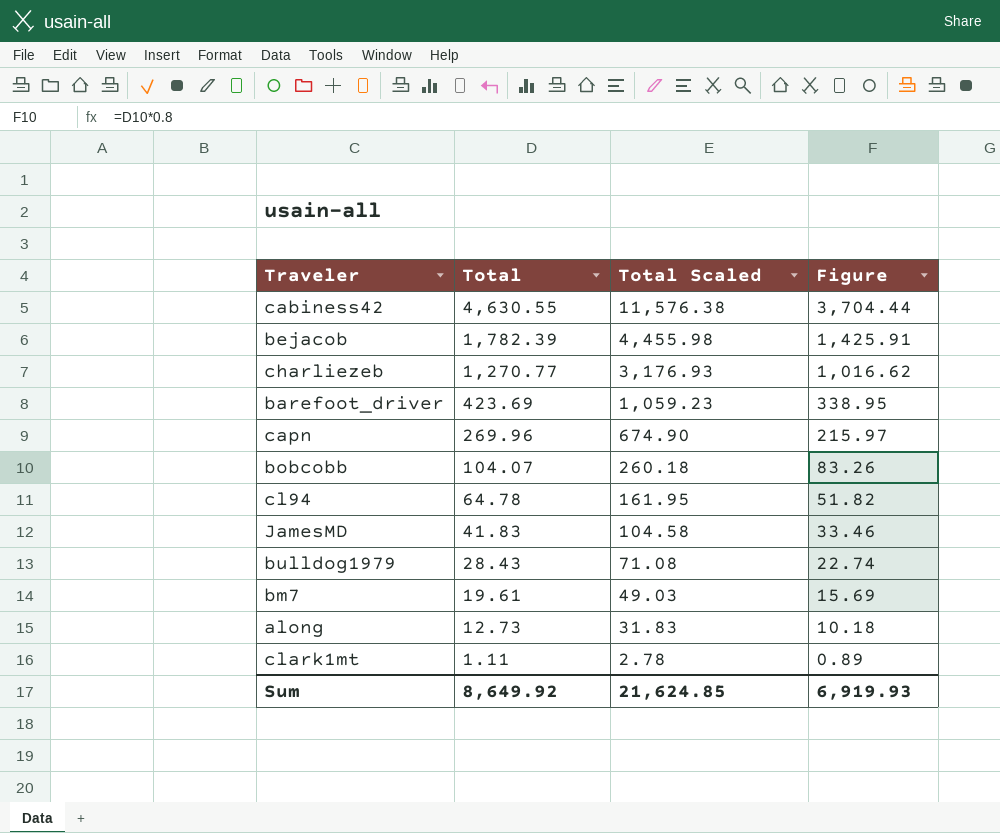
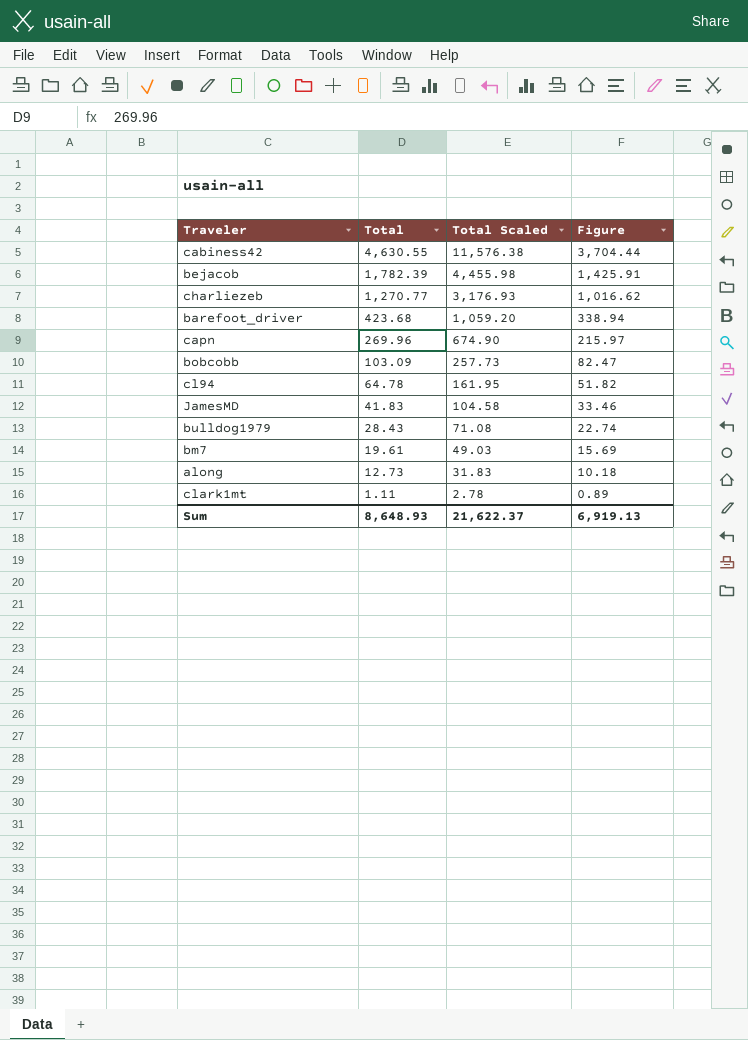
barefoot_driver | Total: 423.69 -> 423.68
barefoot_driver | Total Scaled: 1,059.23 -> 1,059.20
barefoot_driver | Figure: 338.95 -> 338.94
bobcobb | Total: 104.07 -> 103.09
bobcobb | Total Scaled: 260.18 -> 257.73
bobcobb | Figure: 83.26 -> 82.47
Sum | Total: 8,649.92 -> 8,648.93
Sum | Total Scaled: 21,624.85 -> 21,622.37
Sum | Figure: 6,919.93 -> 6,919.13

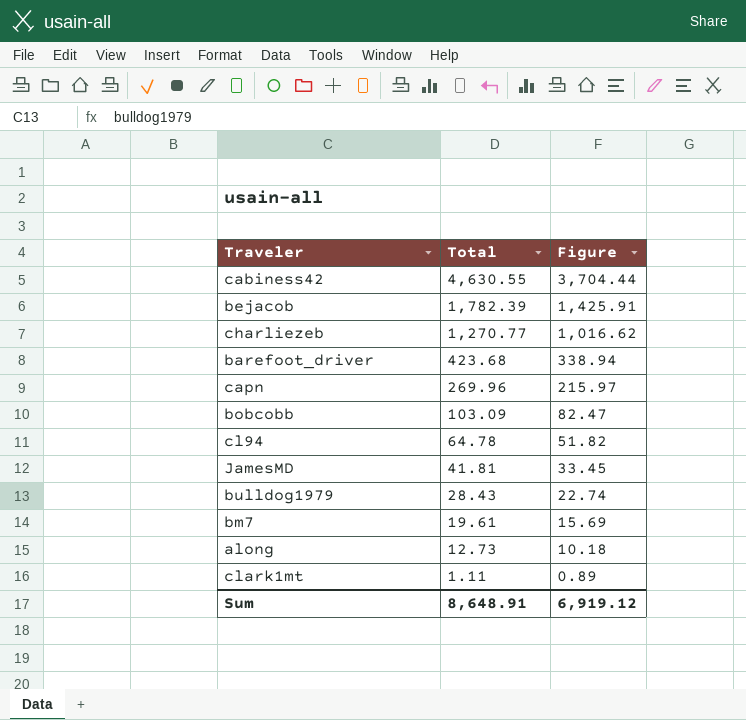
column Total Scaled | formula: [Total] * 2.5 -> none
JamesMD | Total: 41.83 -> 41.81
JamesMD | Figure: 33.46 -> 33.45
Sum | Total: 8,648.93 -> 8,648.91
Sum | Figure: 6,919.13 -> 6,919.12

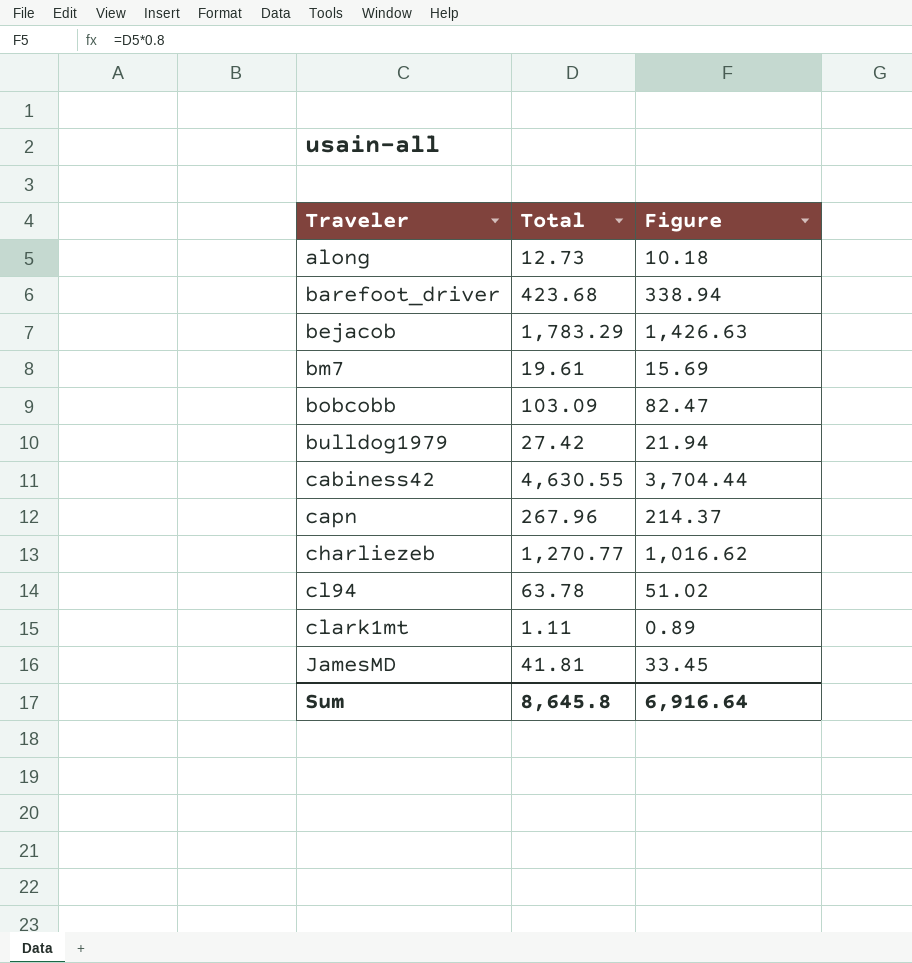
row order: Total descending -> Traveler ascending
bejacob | Total: 1,782.39 -> 1,783.29
bejacob | Figure: 1,425.91 -> 1,426.63
bulldog1979 | Total: 28.43 -> 27.42
bulldog1979 | Figure: 22.74 -> 21.94
capn | Total: 269.96 -> 267.96
capn | Figure: 215.97 -> 214.37
cl94 | Total: 64.78 -> 63.78
cl94 | Figure: 51.82 -> 51.02
Sum | Total: 8,648.91 -> 8,645.8
Sum | Figure: 6,919.12 -> 6,916.64

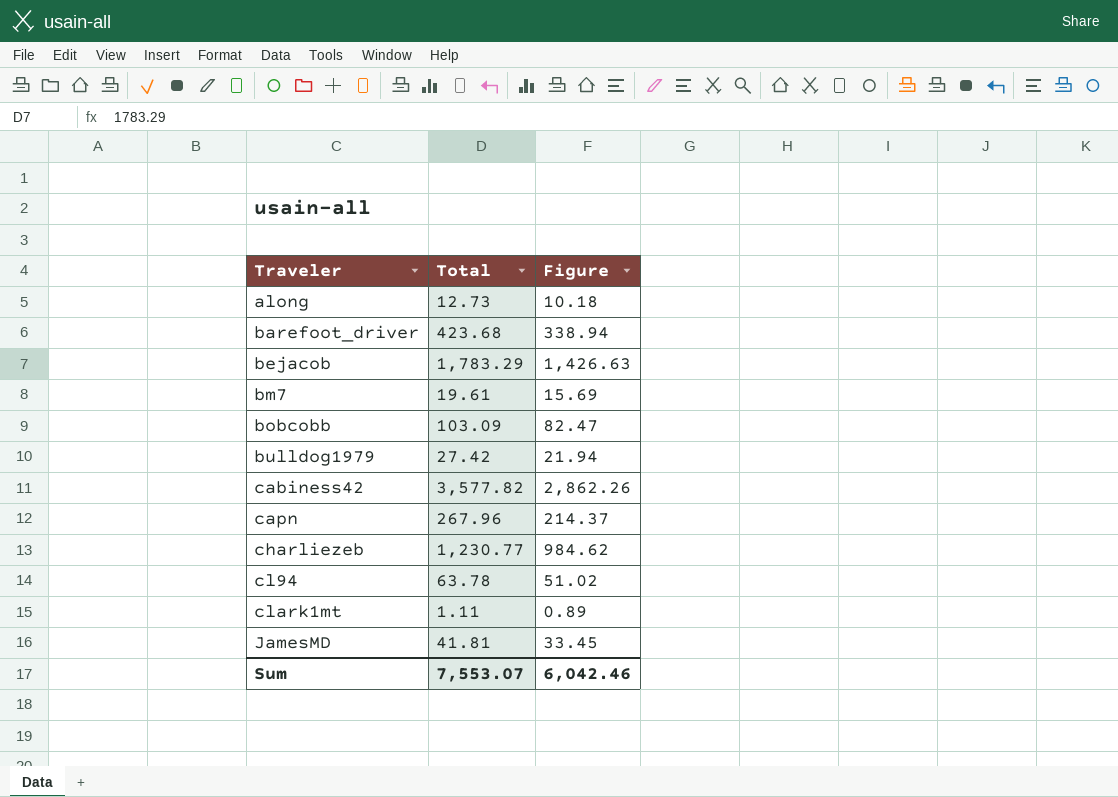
cabiness42 | Total: 4,630.55 -> 3,577.82
cabiness42 | Figure: 3,704.44 -> 2,862.26
charliezeb | Total: 1,270.77 -> 1,230.77
charliezeb | Figure: 1,016.62 -> 984.62
Sum | Total: 8,645.8 -> 7,553.07
Sum | Figure: 6,916.64 -> 6,042.46

